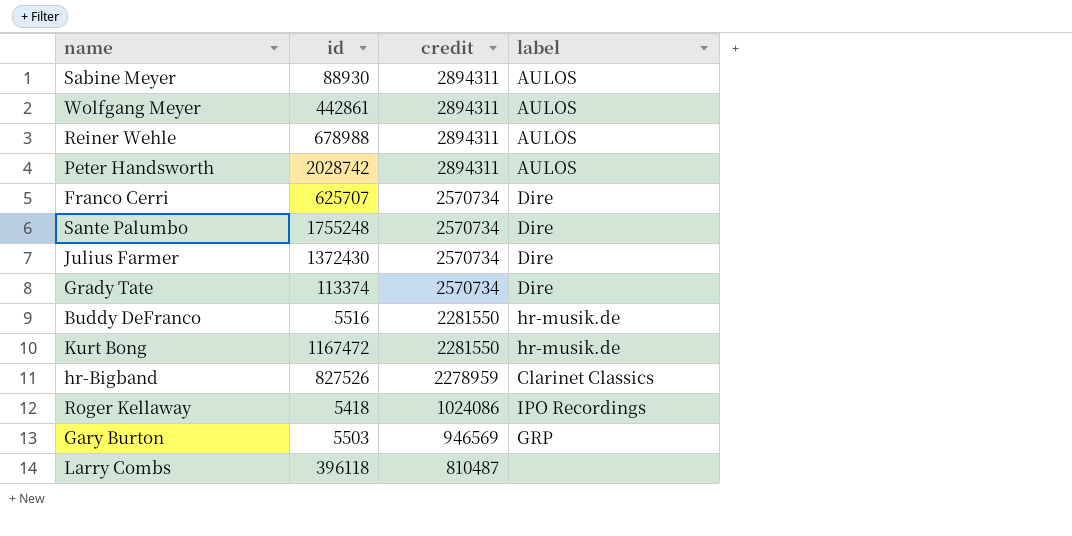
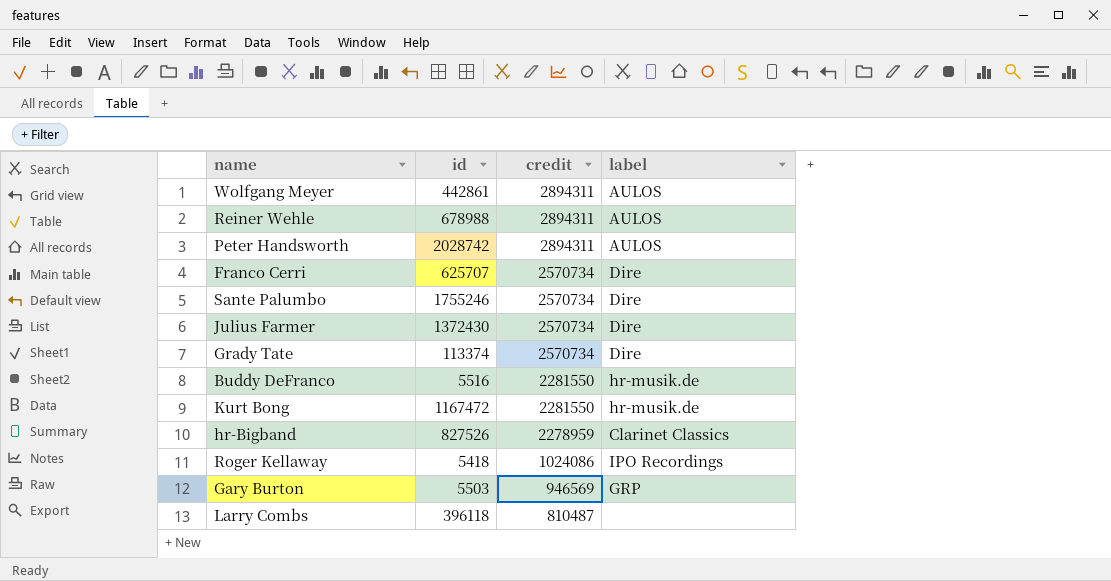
row Sabine Meyer: 88930 | 2894311 | AULOS -> none
Sante Palumbo | id: 1755248 -> 1755246

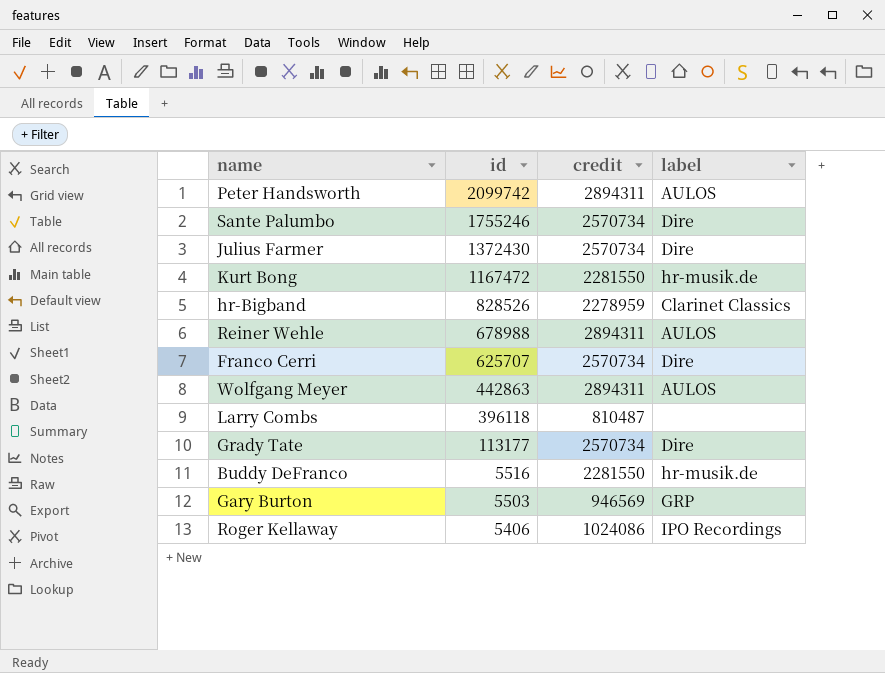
row order: credit descending -> id descending
Peter Handsworth | id: 2028742 -> 2099742
hr-Bigband | id: 827526 -> 828526
Wolfgang Meyer | id: 442861 -> 442863
Grady Tate | id: 113374 -> 113177
Roger Kellaway | id: 5418 -> 5406

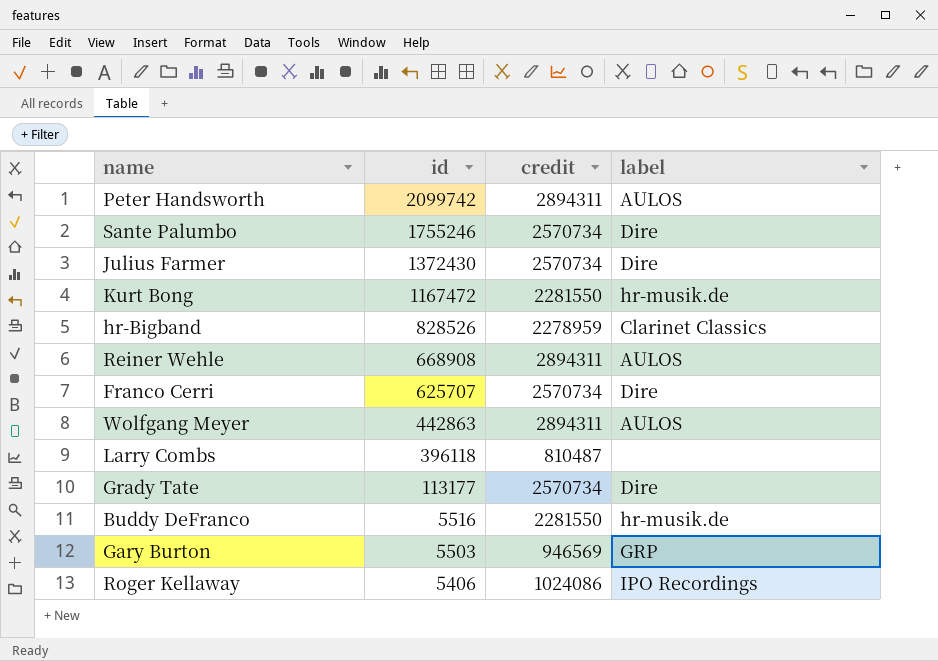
Reiner Wehle | id: 678988 -> 668908

